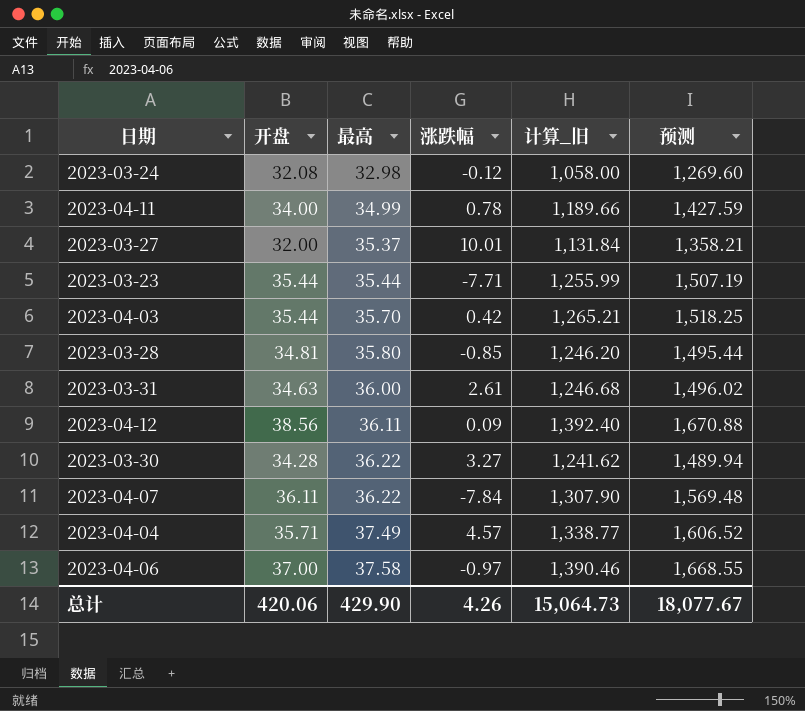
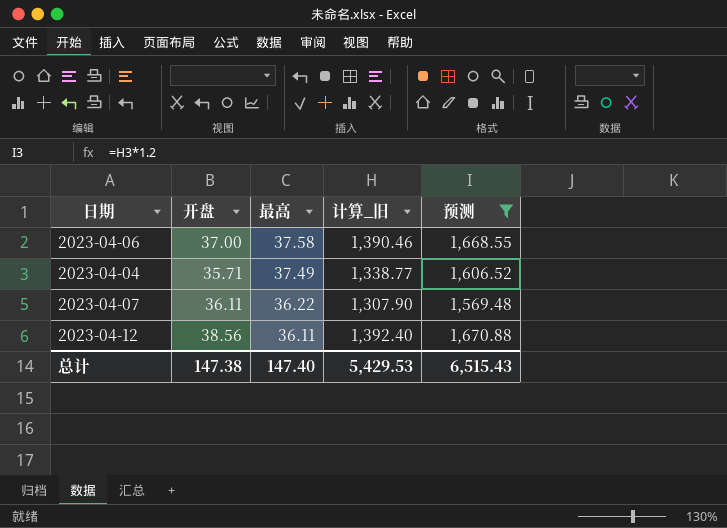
filter: none -> 预测 >= 1,569.48
row order: 最高 ascending -> 最高 descending
column 涨跌幅 | position: 4 -> none
总计 | 开盘: 420.06 -> 147.38
总计 | 最高: 429.90 -> 147.40
总计 | 计算_旧: 15,064.73 -> 5,429.53
总计 | 预测: 18,077.67 -> 6,515.43

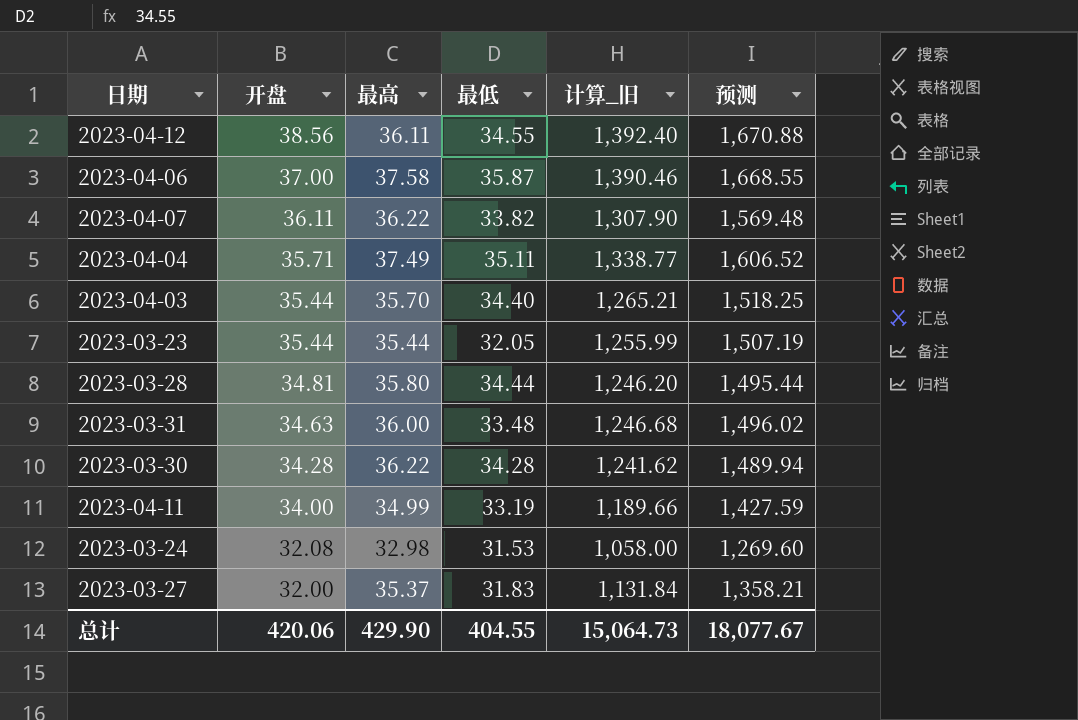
filter: 预测 >= 1,569.48 -> none
row order: 最高 descending -> 开盘 descending
column 最低 | position: none -> 4
总计 | 开盘: 147.38 -> 420.06
总计 | 最高: 147.40 -> 429.90
总计 | 计算_旧: 5,429.53 -> 15,064.73
总计 | 预测: 6,515.43 -> 18,077.67

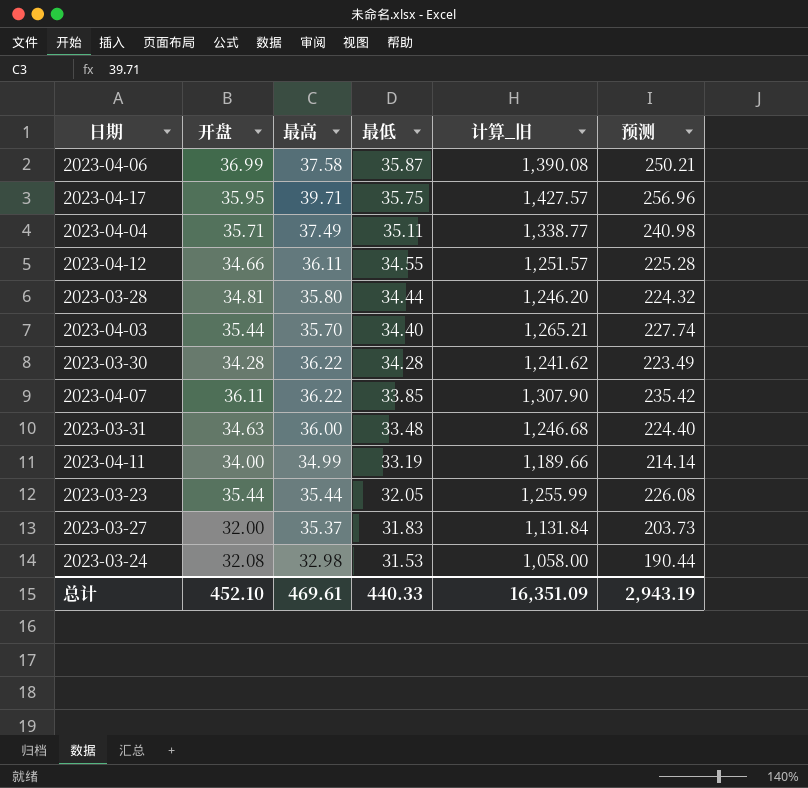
row order: 开盘 descending -> 最低 descending
column 预测 | formula: [计算_旧] * 1.2 -> [计算_旧] * 0.18
2023-04-06 | 开盘: 37.00 -> 36.99
2023-04-06 | 计算_旧: 1,390.46 -> 1,390.08
row 2023-04-17: none -> 35.95 | 39.71 | 35.75 | 1,427.57 | 256.96
2023-04-12 | 开盘: 38.56 -> 34.66
2023-04-12 | 计算_旧: 1,392.40 -> 1,251.57
2023-04-07 | 最低: 33.82 -> 33.85
总计 | 开盘: 420.06 -> 452.10
总计 | 最高: 429.90 -> 469.61
总计 | 最低: 404.55 -> 440.33
总计 | 计算_旧: 15,064.73 -> 16,351.09
总计 | 预测: 18,077.67 -> 2,943.19

